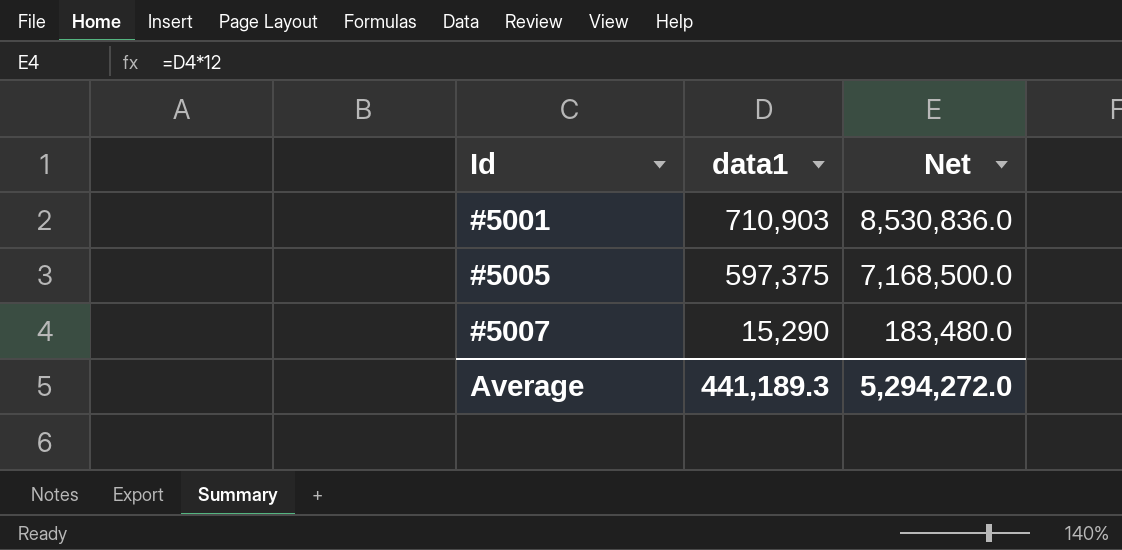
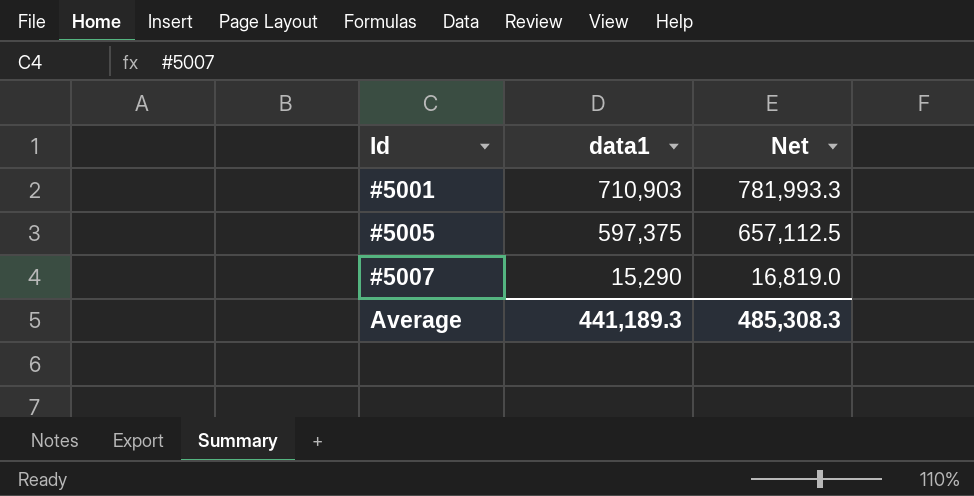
column Net | formula: [data1] * 12 -> [data1] * 1.1
Average | Net: 5,294,272.0 -> 485,308.3

